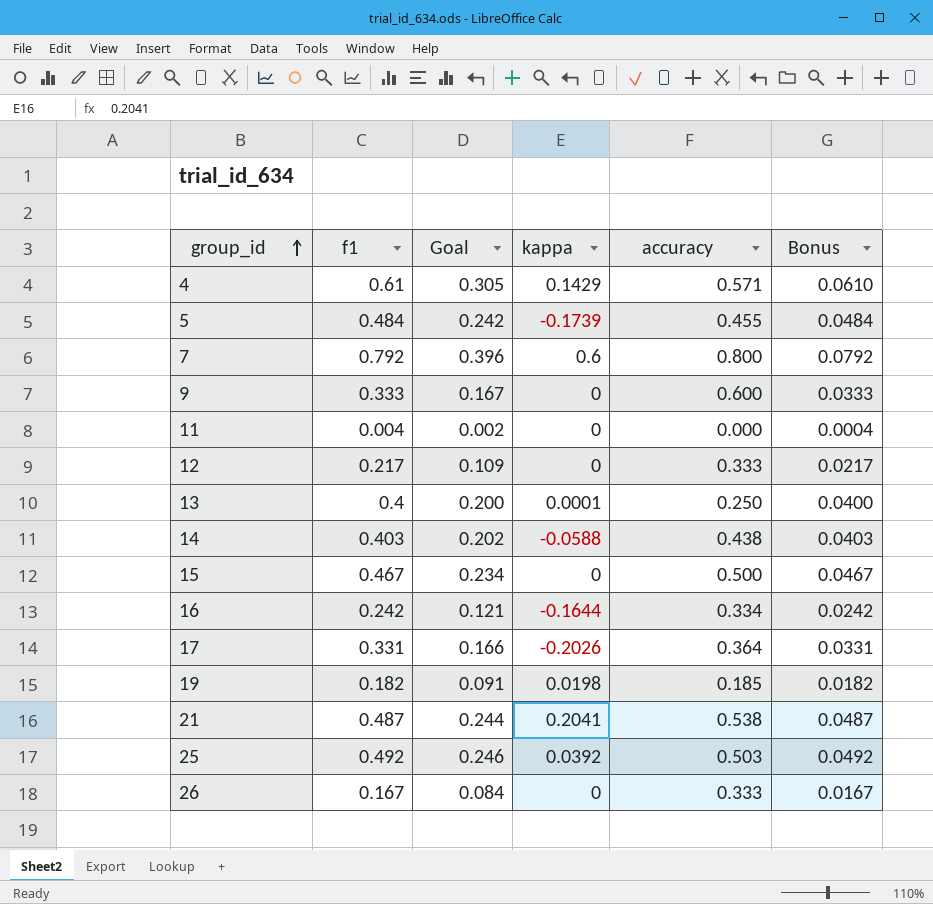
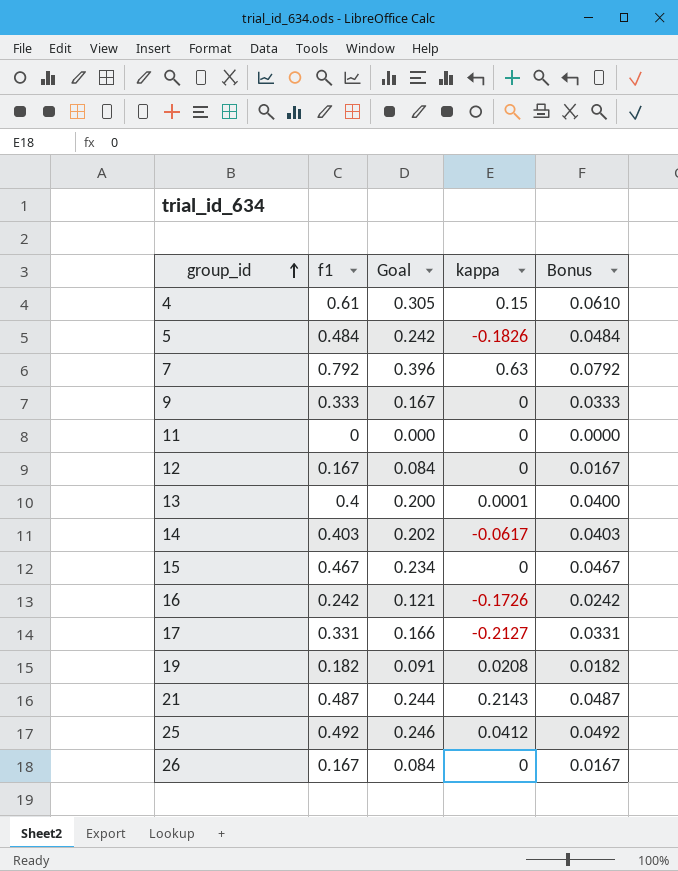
column accuracy | position: 5 -> none
4 | kappa: 0.1429 -> 0.15
5 | kappa: -0.1739 -> -0.1826
7 | kappa: 0.6 -> 0.63
11 | f1: 0.004 -> 0
11 | Goal: 0.002 -> 0.000
11 | Bonus: 0.0004 -> 0.0000
12 | f1: 0.217 -> 0.167
12 | Goal: 0.109 -> 0.084
12 | Bonus: 0.0217 -> 0.0167
14 | kappa: -0.0588 -> -0.0617
16 | kappa: -0.1644 -> -0.1726
17 | kappa: -0.2026 -> -0.2127
19 | kappa: 0.0198 -> 0.0208
21 | kappa: 0.2041 -> 0.2143
25 | kappa: 0.0392 -> 0.0412

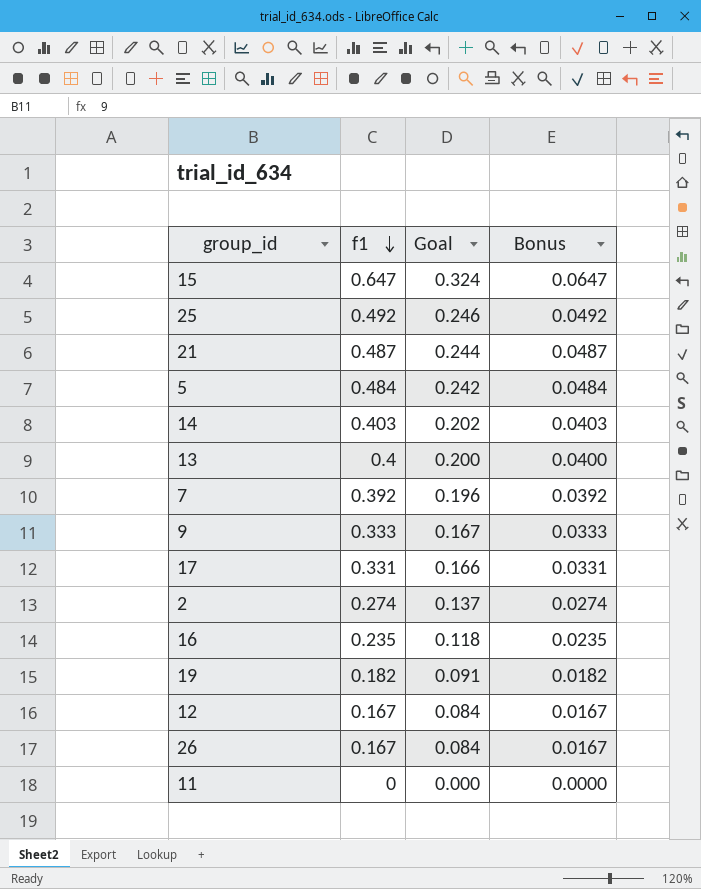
row order: group_id ascending -> f1 descending
column kappa | position: 4 -> none
row 4: 0.61 | 0.305 | 0.15 | 0.0610 -> none
15 | f1: 0.467 -> 0.647
15 | Goal: 0.234 -> 0.324
15 | Bonus: 0.0467 -> 0.0647
7 | f1: 0.792 -> 0.392
7 | Goal: 0.396 -> 0.196
7 | Bonus: 0.0792 -> 0.0392
row 2: none -> 0.274 | 0.137 | 0.0274
16 | f1: 0.242 -> 0.235
16 | Goal: 0.121 -> 0.118
16 | Bonus: 0.0242 -> 0.0235

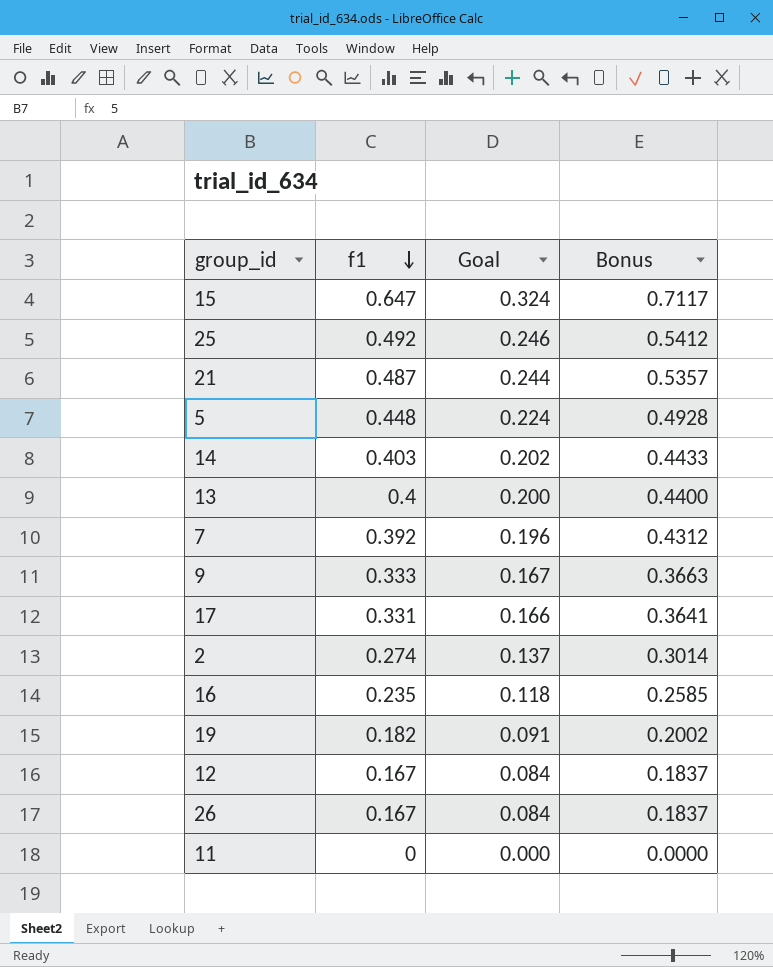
column Bonus | formula: [f1] * 0.1 -> [f1] * 1.1
5 | f1: 0.484 -> 0.448
5 | Goal: 0.242 -> 0.224

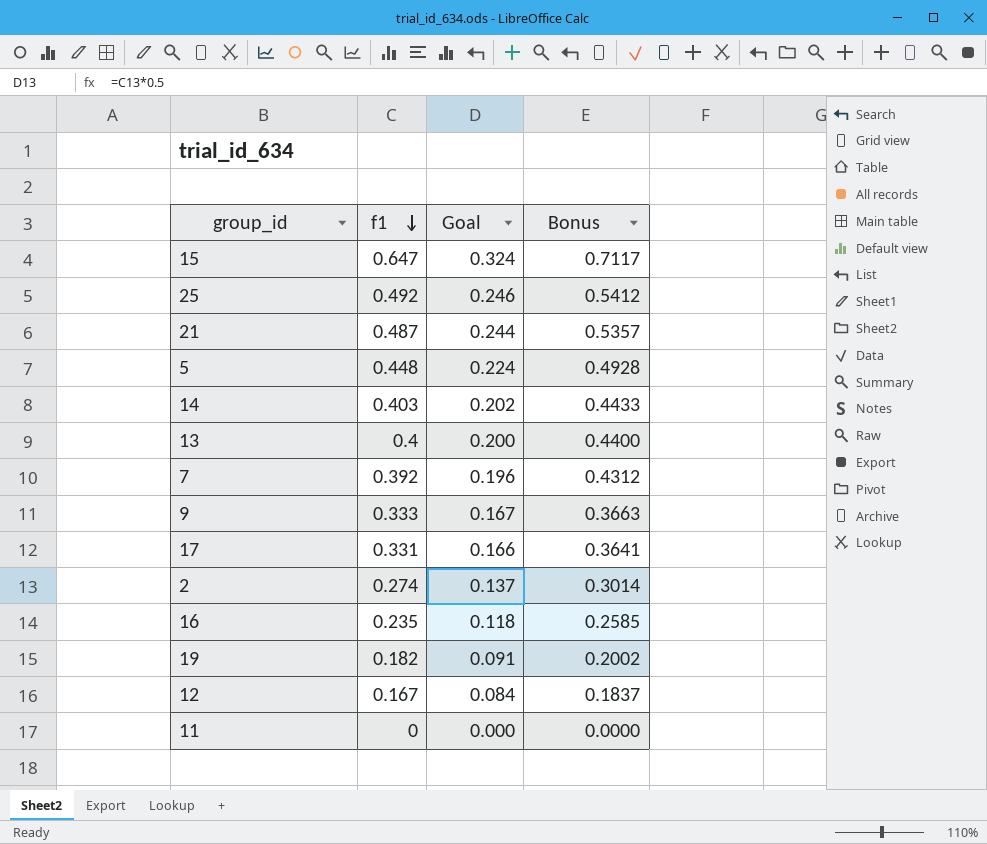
row 26: 0.167 | 0.084 | 0.1837 -> none

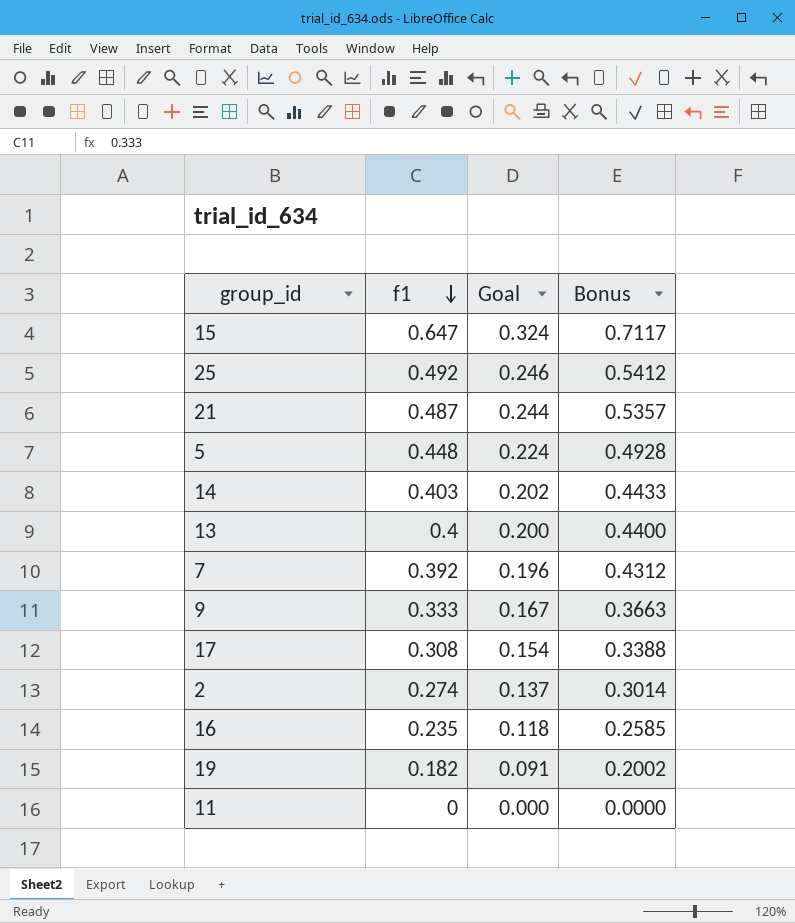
row 12: 0.167 | 0.084 | 0.1837 -> none
17 | f1: 0.331 -> 0.308
17 | Goal: 0.166 -> 0.154
17 | Bonus: 0.3641 -> 0.3388

